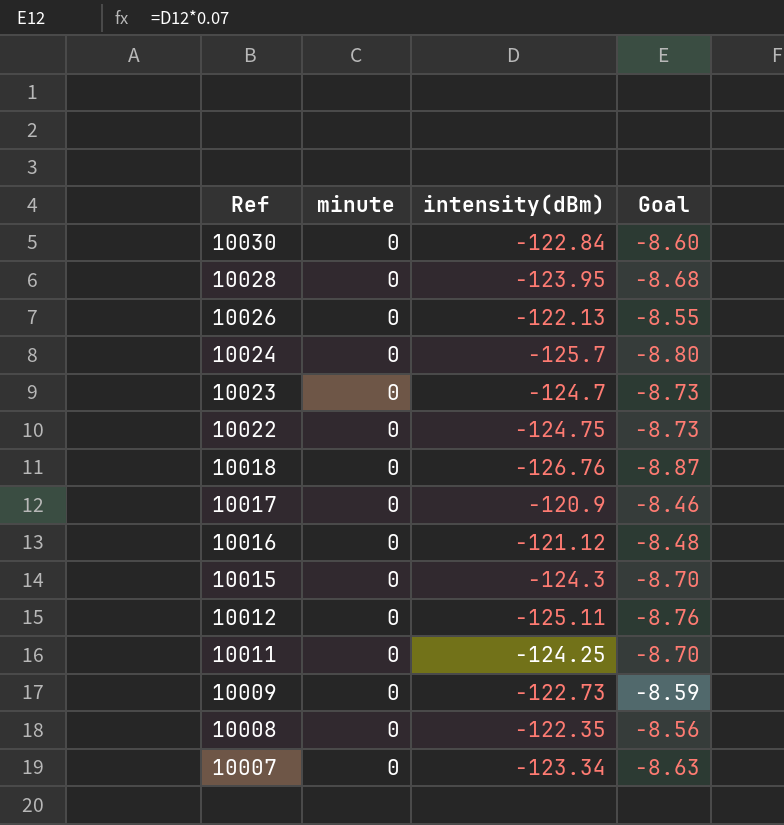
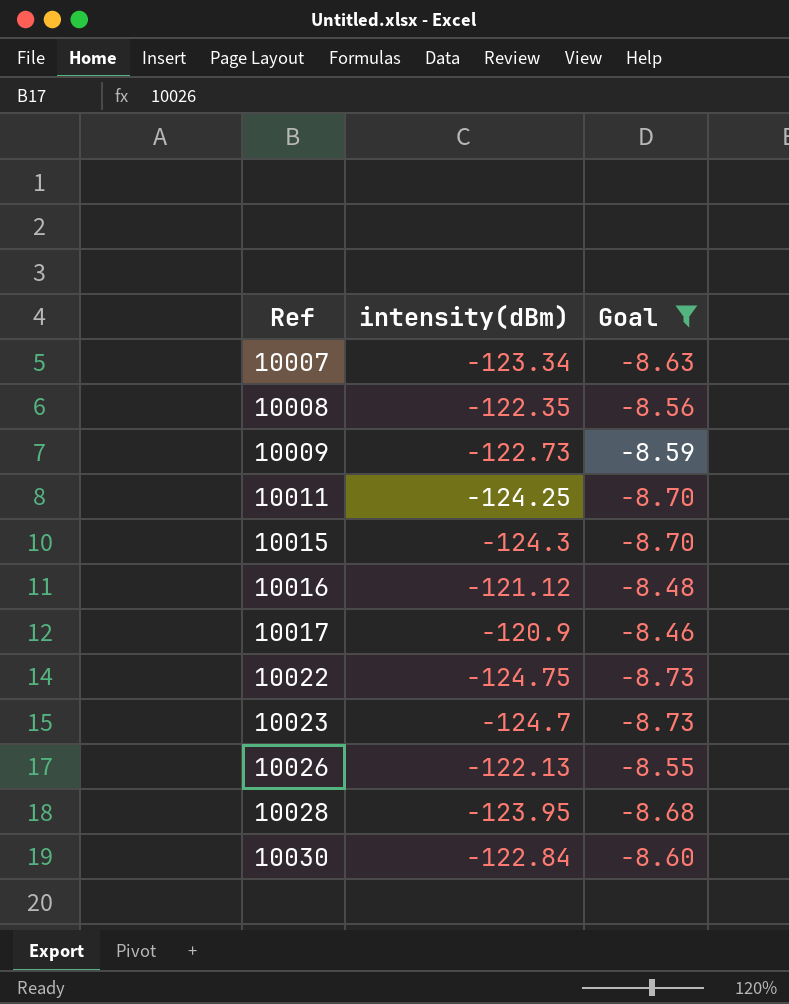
filter: none -> Goal >= -8.73
row order: Ref descending -> Ref ascending
column minute | position: 2 -> none

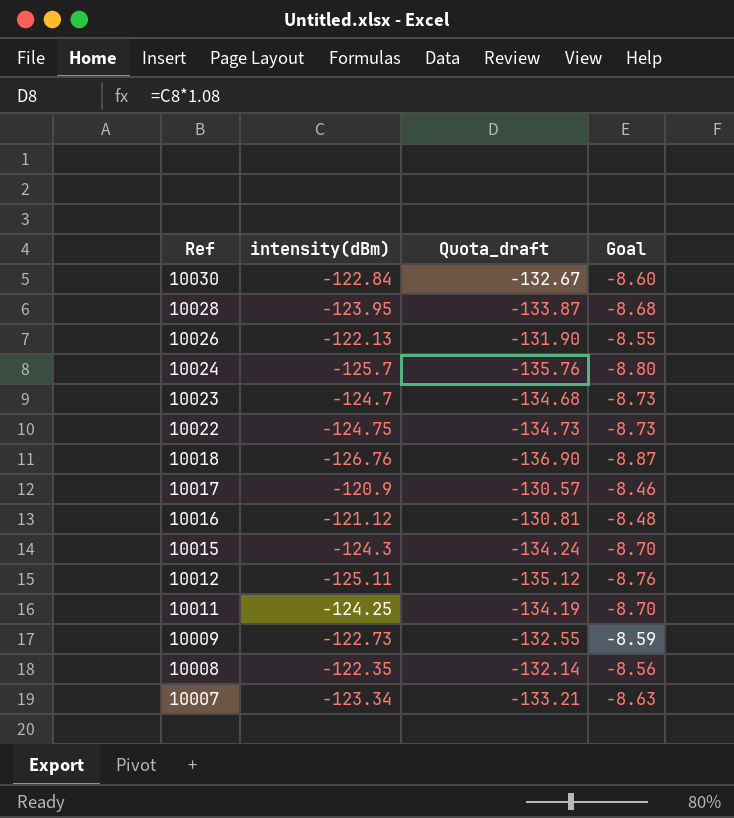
filter: Goal >= -8.73 -> none
row order: Ref ascending -> Ref descending
column Quota_draft | formula: none -> [intensity(dBm)] * 1.08

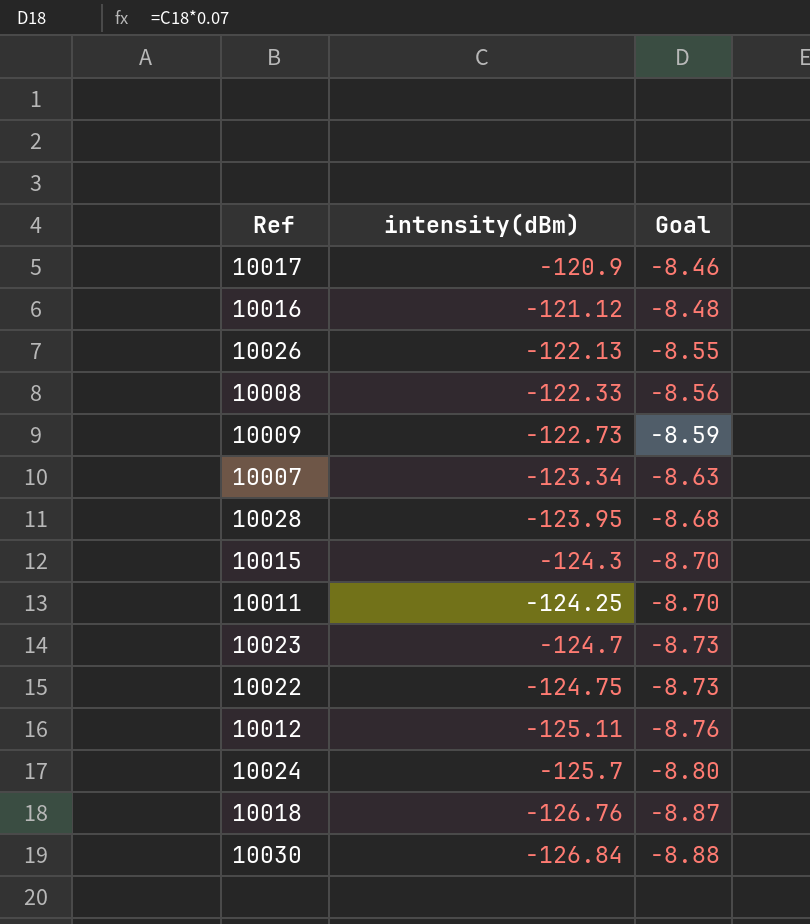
row order: Ref descending -> Goal descending
column Quota_draft | formula: [intensity(dBm)] * 1.08 -> none
10008 | intensity(dBm): -122.35 -> -122.33
10030 | intensity(dBm): -122.84 -> -126.84
10030 | Goal: -8.60 -> -8.88

